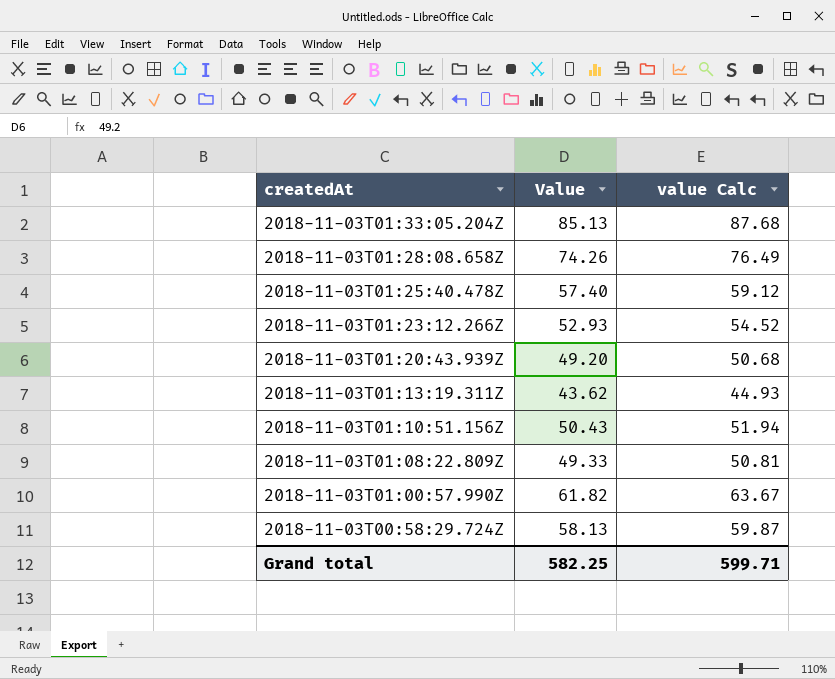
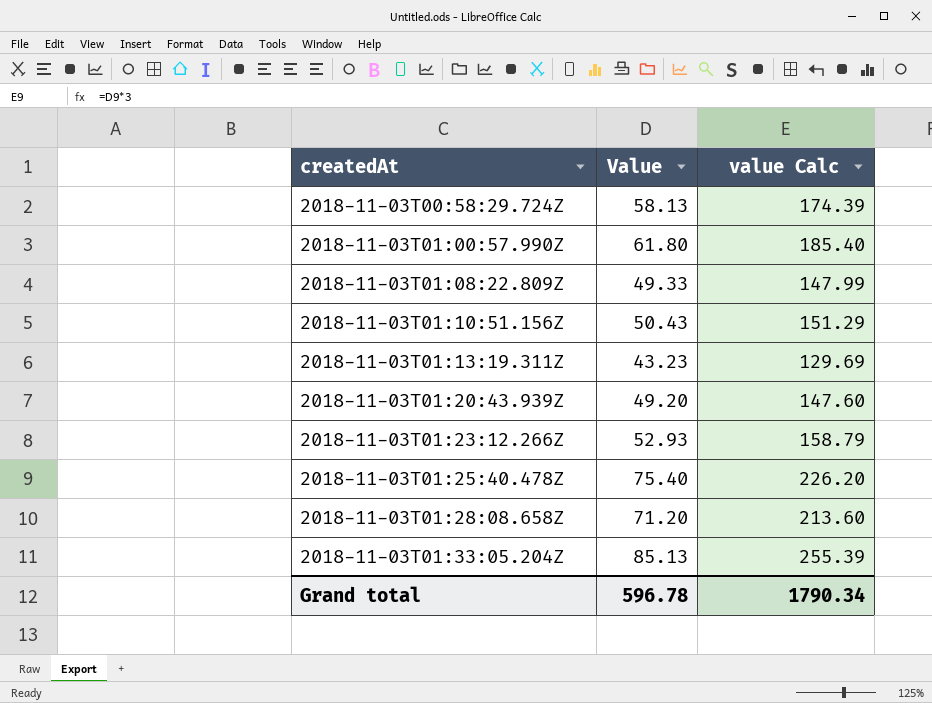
row order: createdAt descending -> createdAt ascending
column value Calc | formula: [Value] * 1.03 -> [Value] * 3
2018-11-03T01:00:57.990Z | Value: 61.82 -> 61.80
2018-11-03T01:13:19.311Z | Value: 43.62 -> 43.23
2018-11-03T01:25:40.478Z | Value: 57.40 -> 75.40
2018-11-03T01:28:08.658Z | Value: 74.26 -> 71.20
Grand total | Value: 582.25 -> 596.78
Grand total | value Calc: 599.71 -> 1790.34

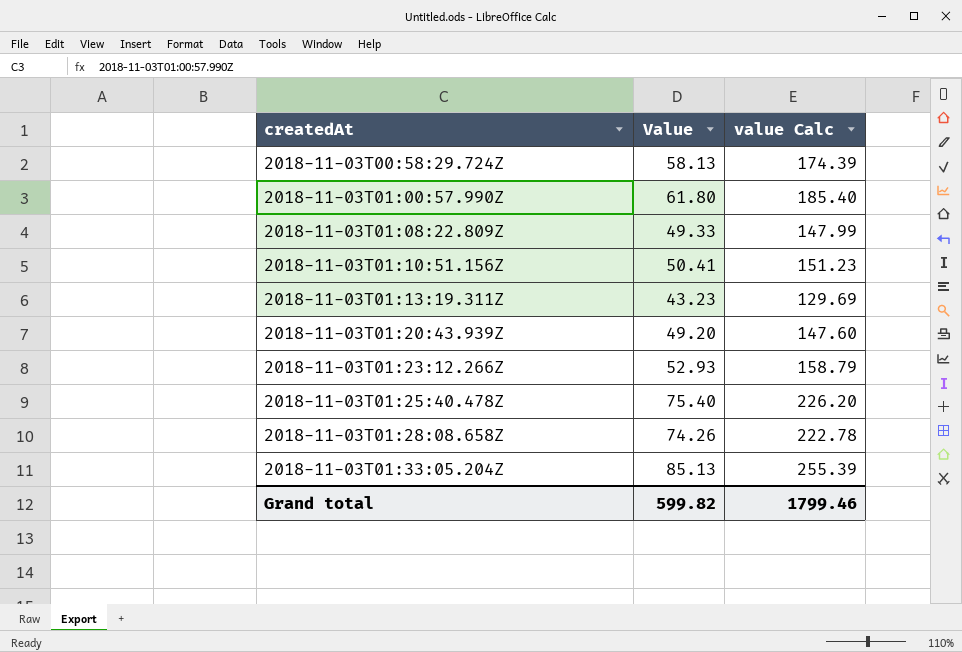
2018-11-03T01:10:51.156Z | Value: 50.43 -> 50.41
2018-11-03T01:10:51.156Z | value Calc: 151.29 -> 151.23
2018-11-03T01:28:08.658Z | Value: 71.20 -> 74.26
2018-11-03T01:28:08.658Z | value Calc: 213.60 -> 222.78
Grand total | Value: 596.78 -> 599.82
Grand total | value Calc: 1790.34 -> 1799.46

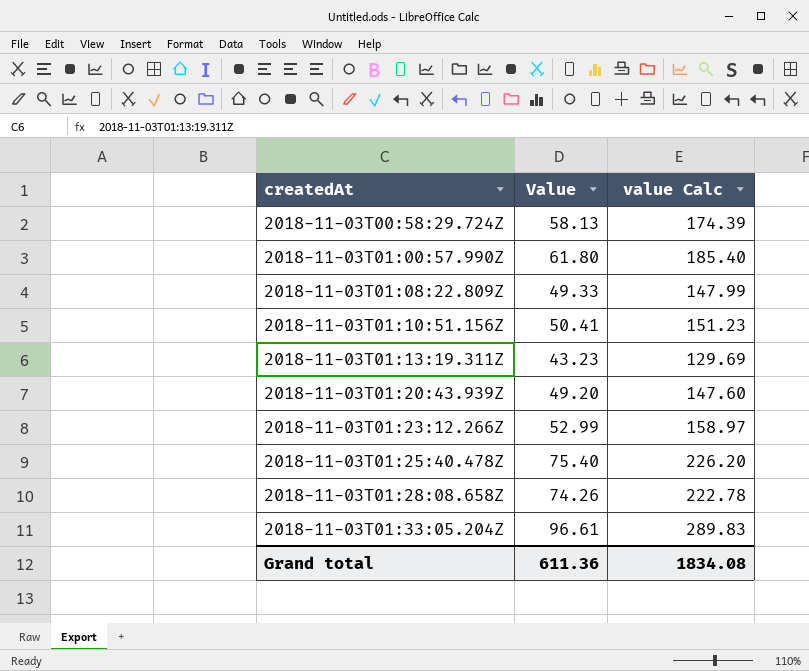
2018-11-03T01:23:12.266Z | Value: 52.93 -> 52.99
2018-11-03T01:23:12.266Z | value Calc: 158.79 -> 158.97
2018-11-03T01:33:05.204Z | Value: 85.13 -> 96.61
2018-11-03T01:33:05.204Z | value Calc: 255.39 -> 289.83
Grand total | Value: 599.82 -> 611.36
Grand total | value Calc: 1799.46 -> 1834.08

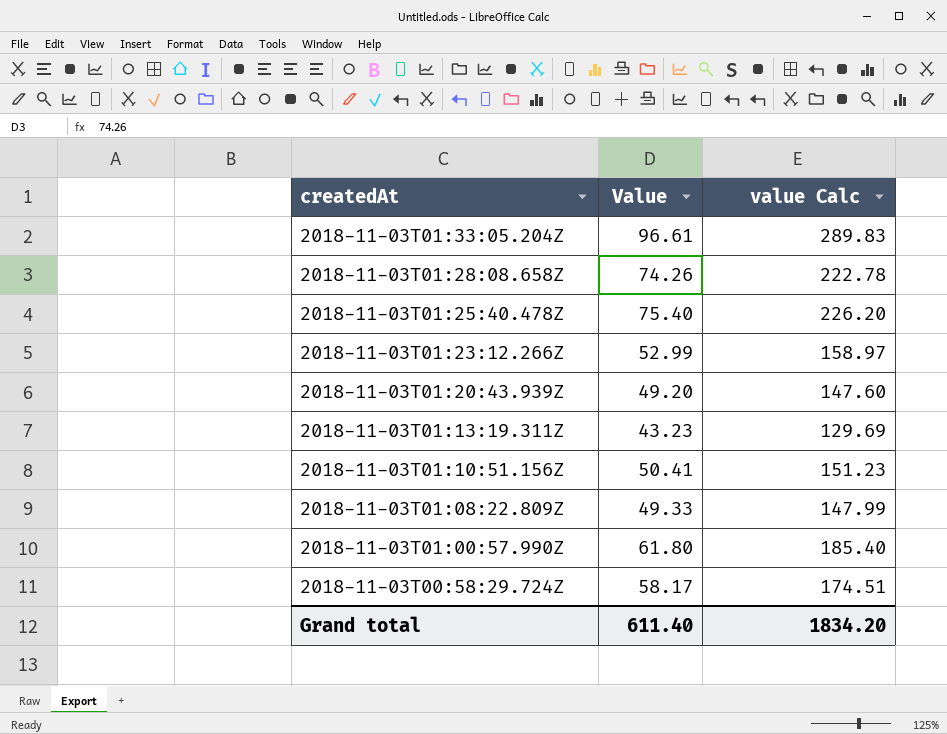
row order: createdAt ascending -> createdAt descending
2018-11-03T00:58:29.724Z | Value: 58.13 -> 58.17
2018-11-03T00:58:29.724Z | value Calc: 174.39 -> 174.51
Grand total | Value: 611.36 -> 611.40
Grand total | value Calc: 1834.08 -> 1834.20

